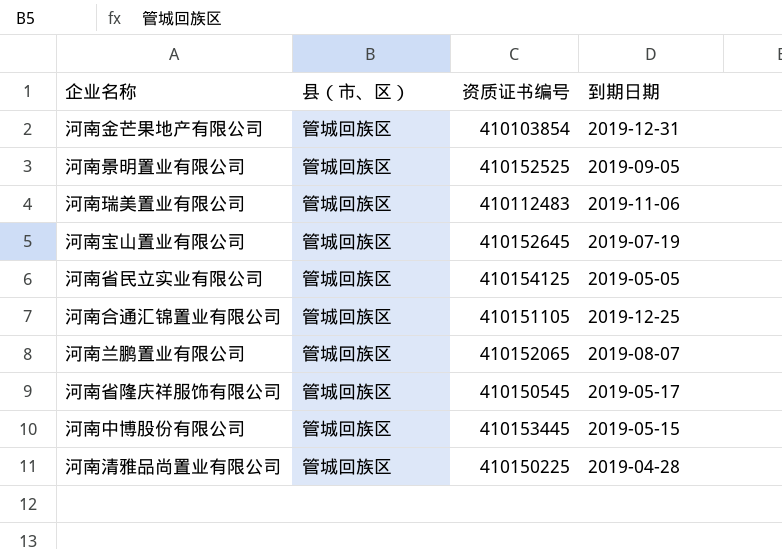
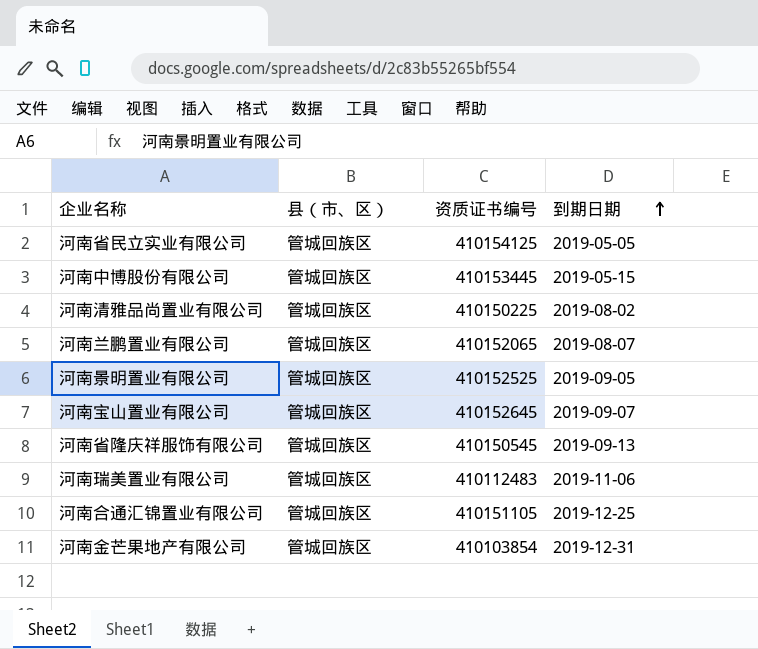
row order: none -> 到期日期 ascending
河南清雅品尚置业有限公司 | 到期日期: 2019-04-28 -> 2019-08-02
河南宝山置业有限公司 | 到期日期: 2019-07-19 -> 2019-09-07
河南省隆庆祥服饰有限公司 | 到期日期: 2019-05-17 -> 2019-09-13

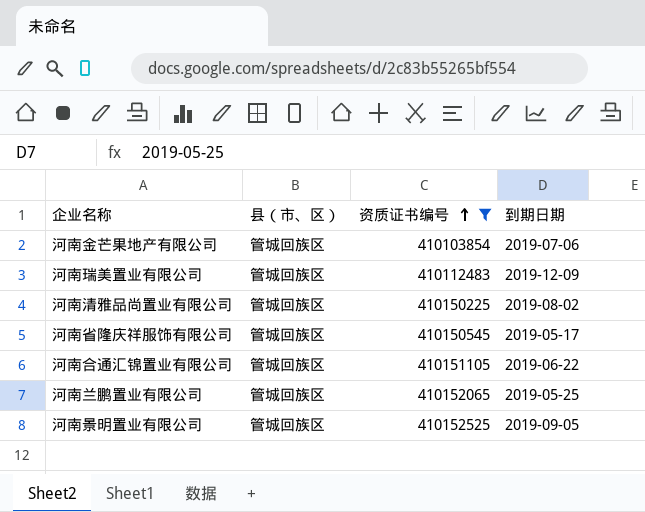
filter: none -> 资质证书编号 <= 410152525
row order: 到期日期 ascending -> 资质证书编号 ascending
河南金芒果地产有限公司 | 到期日期: 2019-12-31 -> 2019-07-06
河南瑞美置业有限公司 | 到期日期: 2019-11-06 -> 2019-12-09
河南省隆庆祥服饰有限公司 | 到期日期: 2019-09-13 -> 2019-05-17
河南合通汇锦置业有限公司 | 到期日期: 2019-12-25 -> 2019-06-22
河南兰鹏置业有限公司 | 到期日期: 2019-08-07 -> 2019-05-25

